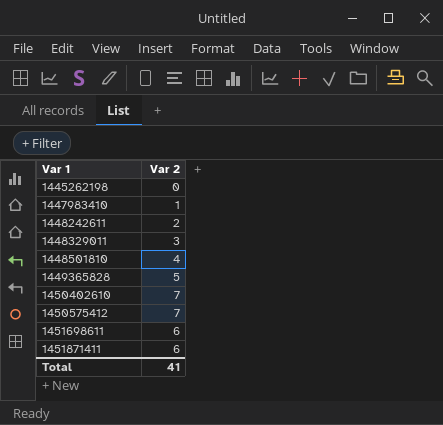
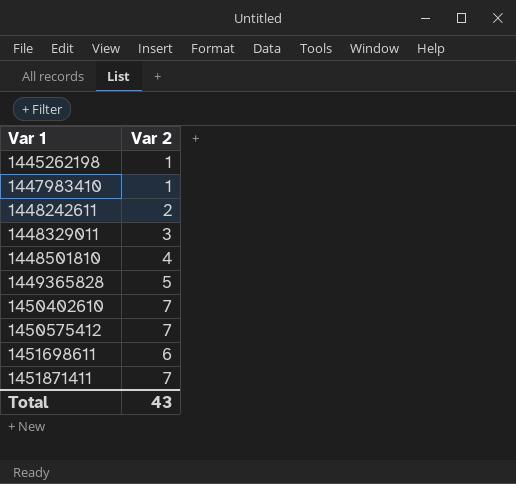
1445262198 | Var 2: 0 -> 1
1451871411 | Var 2: 6 -> 7
Total | Var 2: 41 -> 43

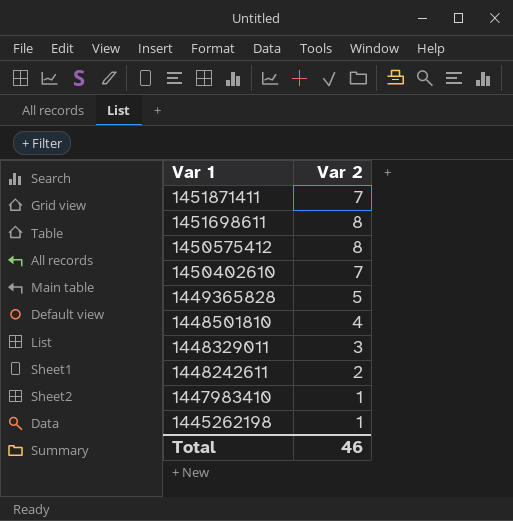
row order: Var 1 ascending -> Var 1 descending
1451698611 | Var 2: 6 -> 8
1450575412 | Var 2: 7 -> 8
Total | Var 2: 43 -> 46

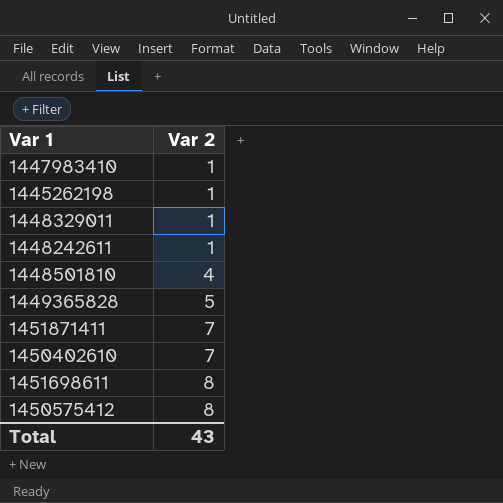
row order: Var 1 descending -> Var 2 ascending
1448329011 | Var 2: 3 -> 1
1448242611 | Var 2: 2 -> 1
Total | Var 2: 46 -> 43

